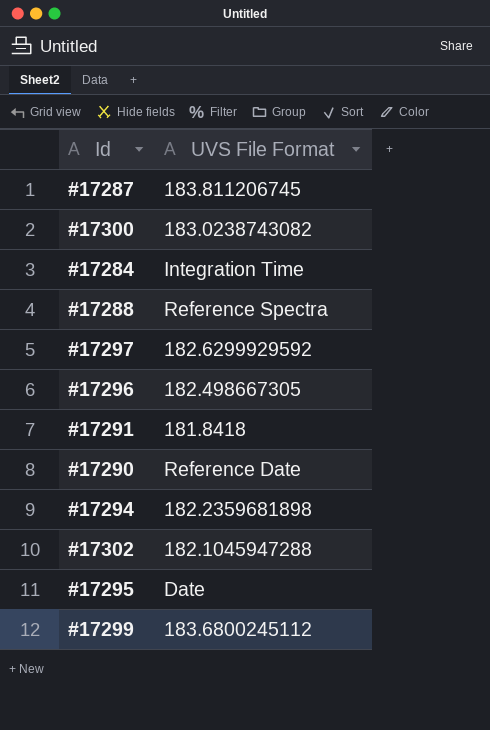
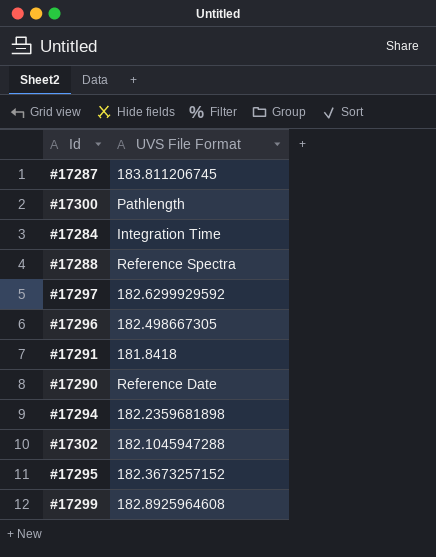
#17300 | UVS File Format: 183.0238743082 -> Pathlength
#17295 | UVS File Format: Date -> 182.3673257152
#17299 | UVS File Format: 183.6800245112 -> 182.8925964608

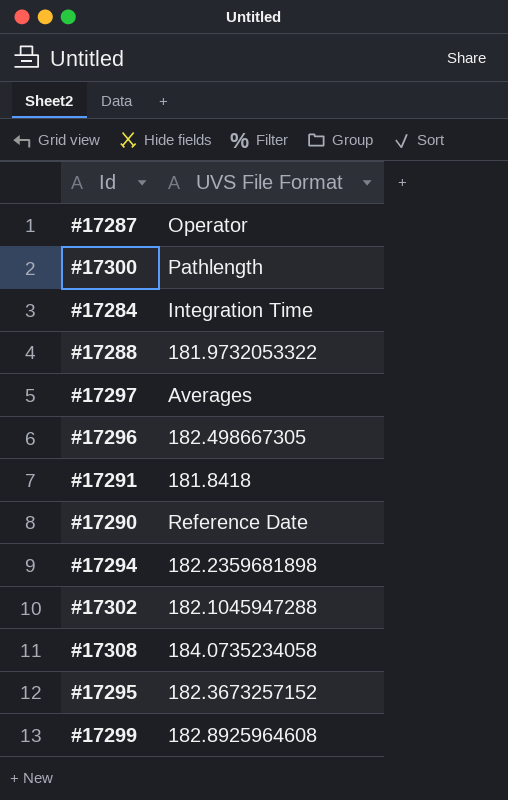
#17287 | UVS File Format: 183.811206745 -> Operator
#17288 | UVS File Format: Reference Spectra -> 181.9732053322
#17297 | UVS File Format: 182.6299929592 -> Averages
row #17308: none -> 184.0735234058

